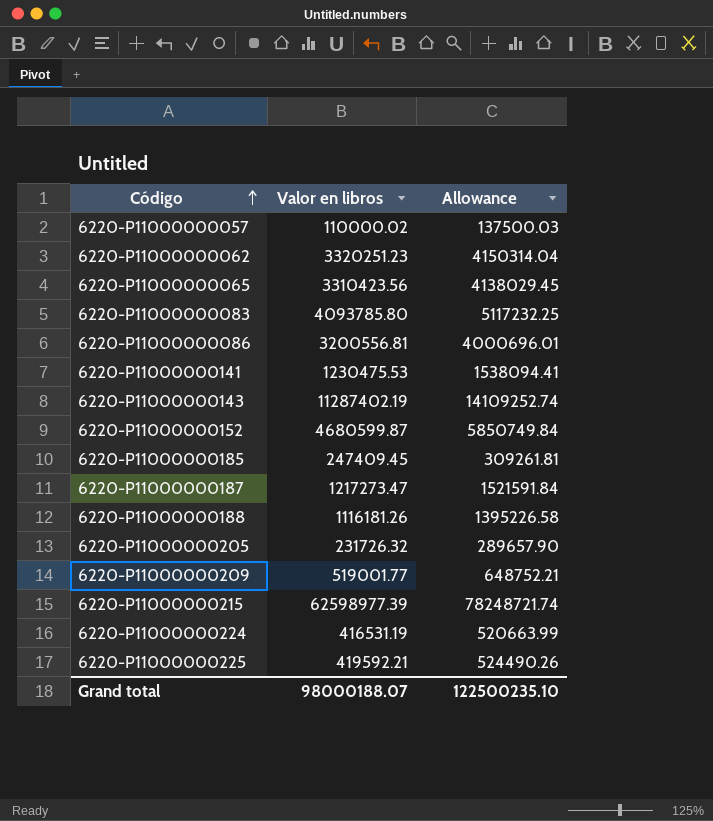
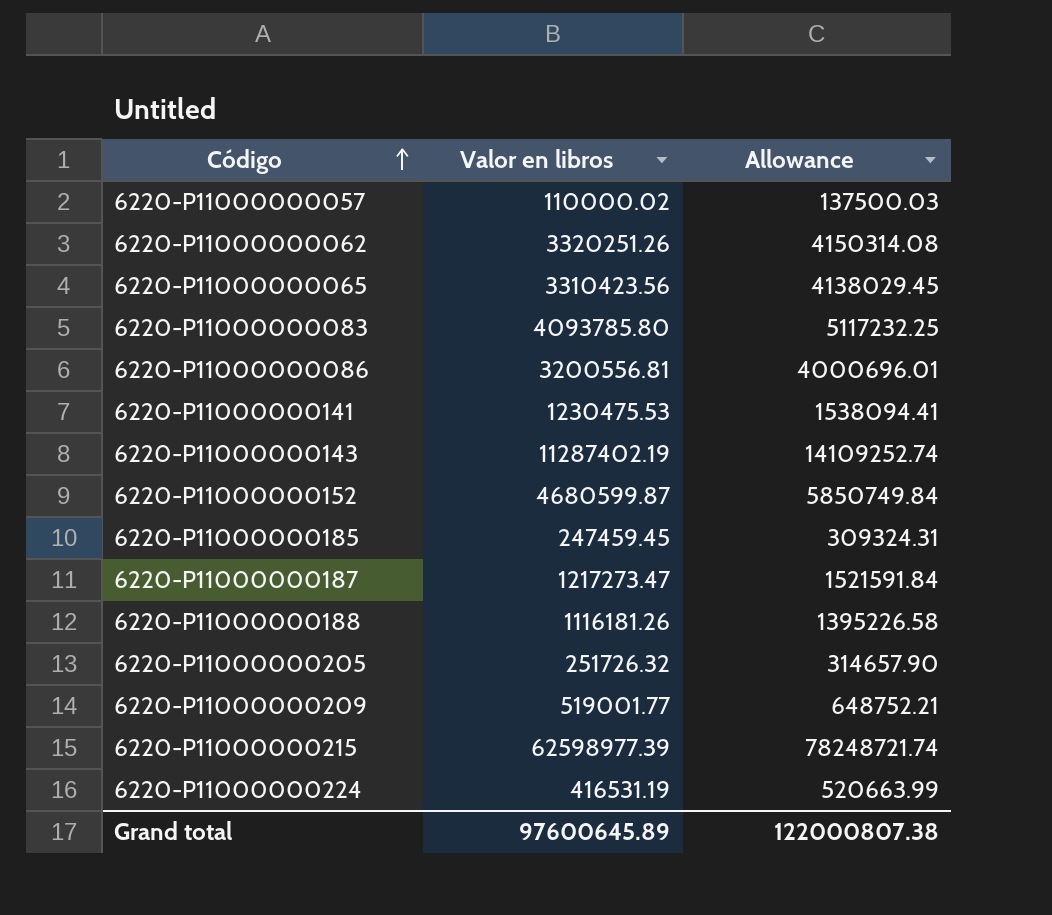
row 6220-P11000000225: 419592.21 | 524490.26 -> none
6220-P11000000062 | Valor en libros: 3320251.23 -> 3320251.26
6220-P11000000062 | Allowance: 4150314.04 -> 4150314.08
6220-P11000000185 | Valor en libros: 247409.45 -> 247459.45
6220-P11000000185 | Allowance: 309261.81 -> 309324.31
6220-P11000000205 | Valor en libros: 231726.32 -> 251726.32
6220-P11000000205 | Allowance: 289657.90 -> 314657.90
Grand total | Valor en libros: 98000188.07 -> 97600645.89
Grand total | Allowance: 122500235.10 -> 122000807.38

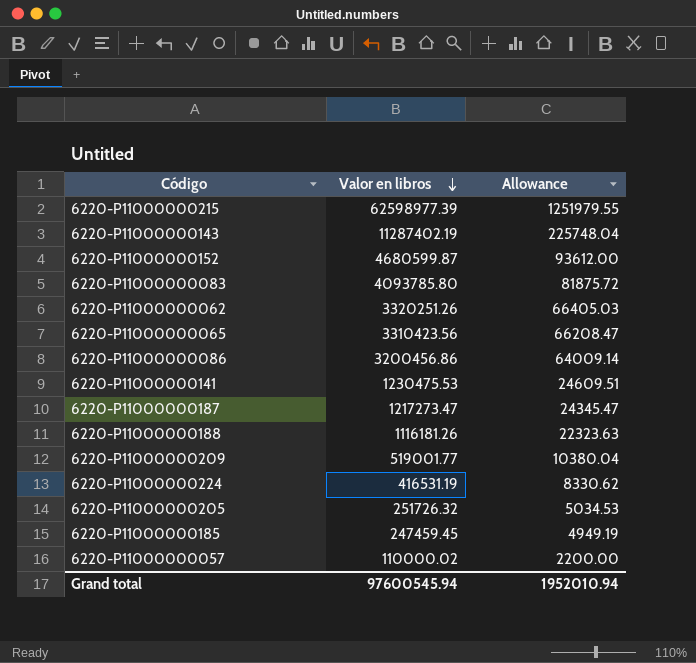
row order: Código ascending -> Valor en libros descending
column Allowance | formula: [Valor en libros] * 1.25 -> [Valor en libros] * 0.02
6220-P11000000086 | Valor en libros: 3200556.81 -> 3200456.86
Grand total | Valor en libros: 97600645.89 -> 97600545.94
Grand total | Allowance: 122000807.38 -> 1952010.94

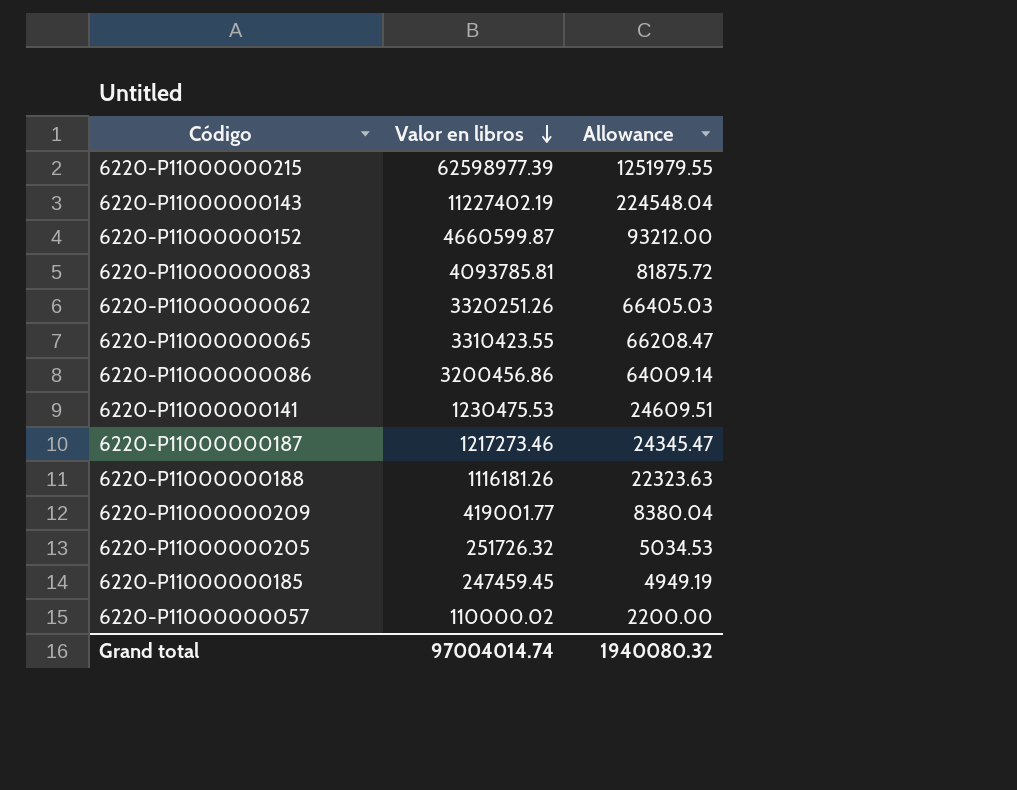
row 6220-P11000000224: 416531.19 | 8330.62 -> none
6220-P11000000143 | Valor en libros: 11287402.19 -> 11227402.19
6220-P11000000143 | Allowance: 225748.04 -> 224548.04
6220-P11000000152 | Valor en libros: 4680599.87 -> 4660599.87
6220-P11000000152 | Allowance: 93612.00 -> 93212.00
6220-P11000000083 | Valor en libros: 4093785.80 -> 4093785.81
6220-P11000000065 | Valor en libros: 3310423.56 -> 3310423.55
6220-P11000000187 | Valor en libros: 1217273.47 -> 1217273.46
6220-P11000000209 | Valor en libros: 519001.77 -> 419001.77
6220-P11000000209 | Allowance: 10380.04 -> 8380.04
Grand total | Valor en libros: 97600545.94 -> 97004014.74
Grand total | Allowance: 1952010.94 -> 1940080.32

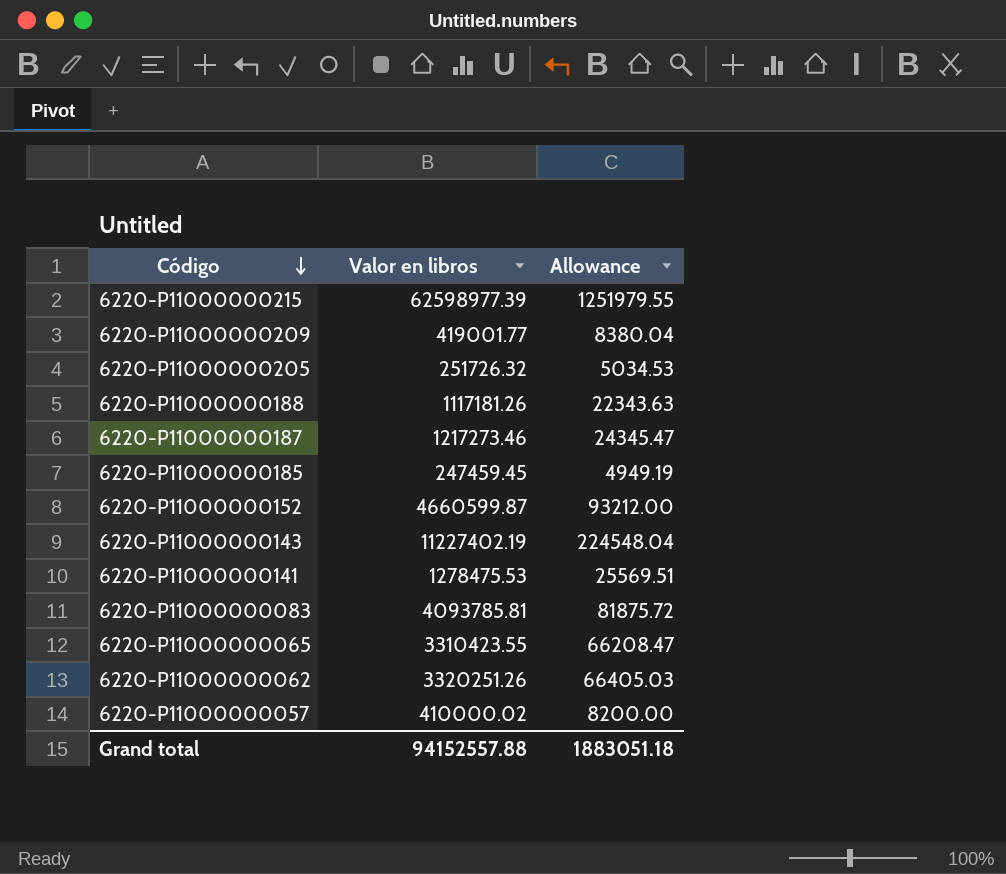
row order: Valor en libros descending -> Código descending
row 6220-P11000000086: 3200456.86 | 64009.14 -> none
6220-P11000000188 | Valor en libros: 1116181.26 -> 1117181.26
6220-P11000000188 | Allowance: 22323.63 -> 22343.63
6220-P11000000141 | Valor en libros: 1230475.53 -> 1278475.53
6220-P11000000141 | Allowance: 24609.51 -> 25569.51
6220-P11000000057 | Valor en libros: 110000.02 -> 410000.02
6220-P11000000057 | Allowance: 2200.00 -> 8200.00
Grand total | Valor en libros: 97004014.74 -> 94152557.88
Grand total | Allowance: 1940080.32 -> 1883051.18

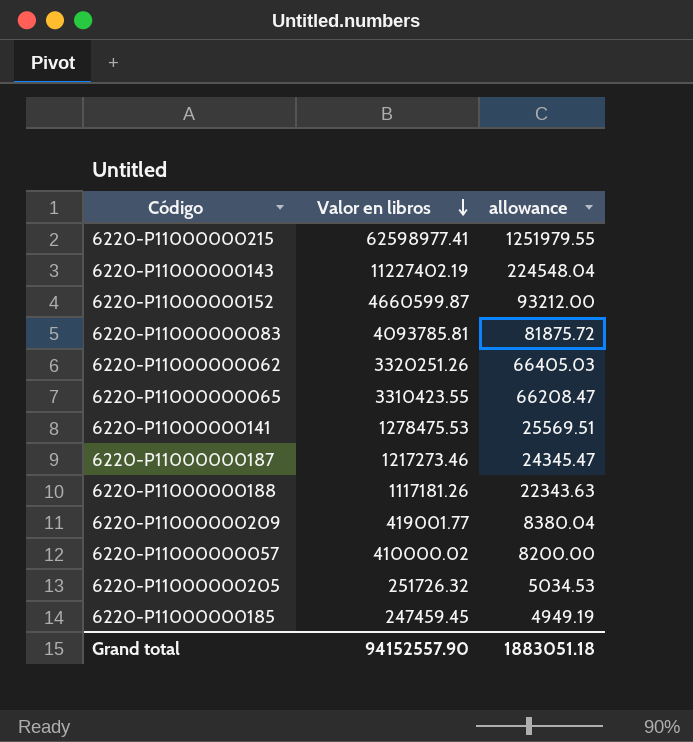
row order: Código descending -> Valor en libros descending
column name: Allowance -> allowance
6220-P11000000215 | Valor en libros: 62598977.39 -> 62598977.41
Grand total | Valor en libros: 94152557.88 -> 94152557.90

